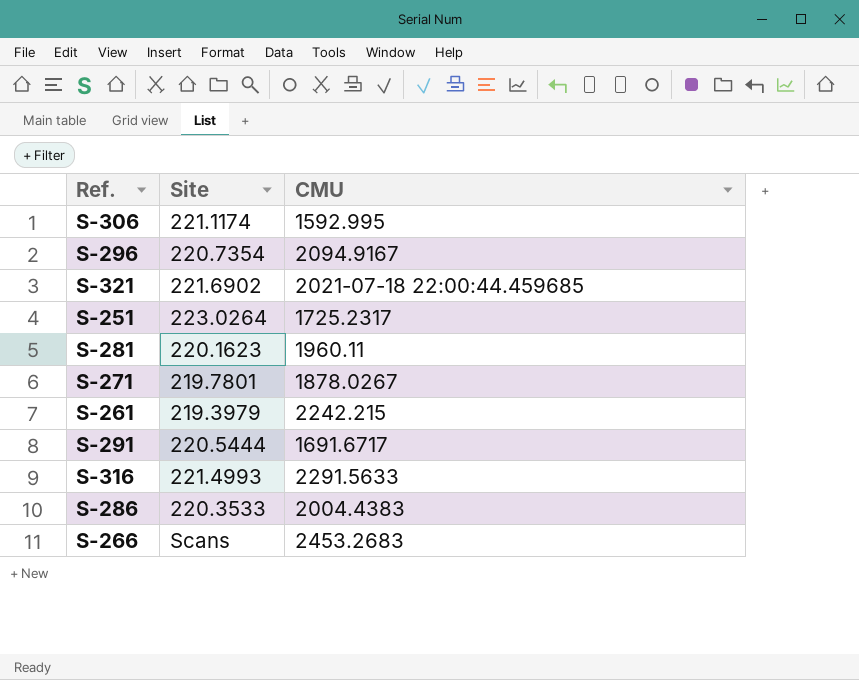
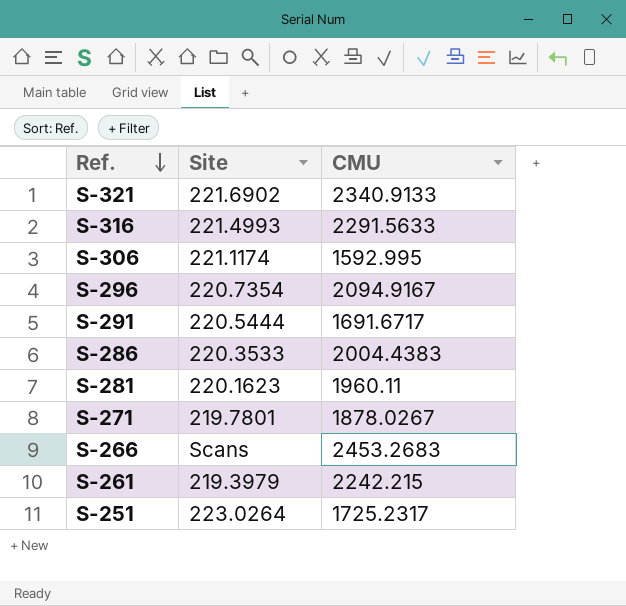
row order: none -> Ref. descending
S-321 | CMU: 2021-07-18 22:00:44.459685 -> 2340.9133

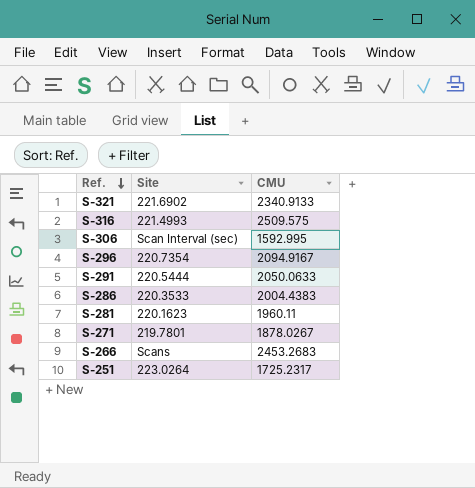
row S-261: 219.3979 | 2242.215 -> none
S-316 | CMU: 2291.5633 -> 2509.575
S-306 | Site: 221.1174 -> Scan Interval (sec)
S-291 | CMU: 1691.6717 -> 2050.0633

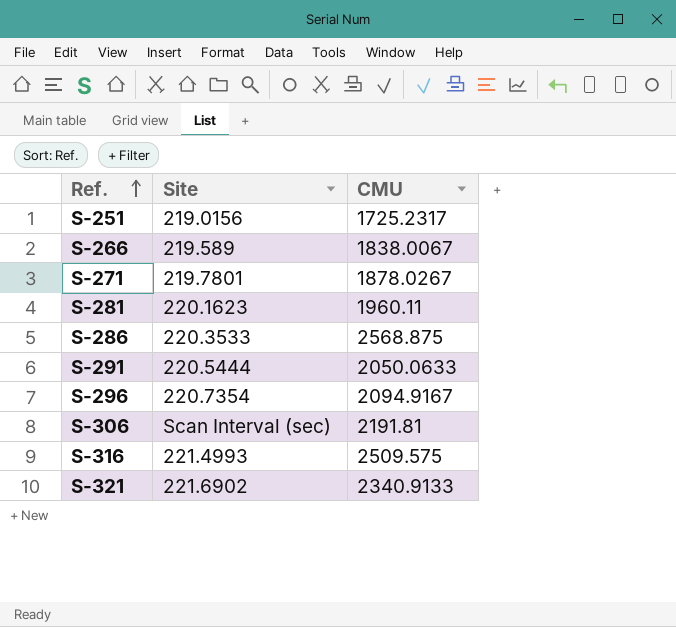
row order: Ref. descending -> Ref. ascending
S-251 | Site: 223.0264 -> 219.0156
S-266 | Site: Scans -> 219.589
S-266 | CMU: 2453.2683 -> 1838.0067
S-286 | CMU: 2004.4383 -> 2568.875
S-306 | CMU: 1592.995 -> 2191.81

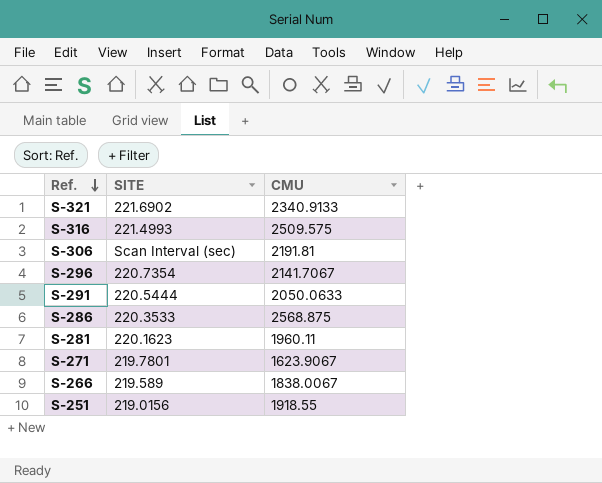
row order: Ref. ascending -> Ref. descending
column name: Site -> SITE
S-296 | CMU: 2094.9167 -> 2141.7067
S-271 | CMU: 1878.0267 -> 1623.9067
S-251 | CMU: 1725.2317 -> 1918.55

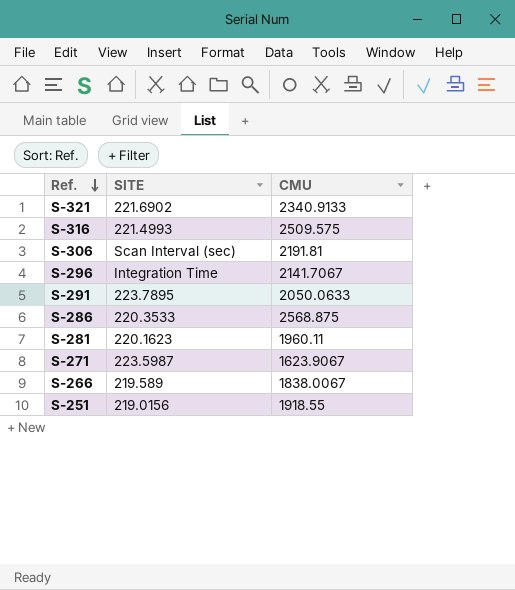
S-296 | SITE: 220.7354 -> Integration Time
S-291 | SITE: 220.5444 -> 223.7895
S-271 | SITE: 219.7801 -> 223.5987

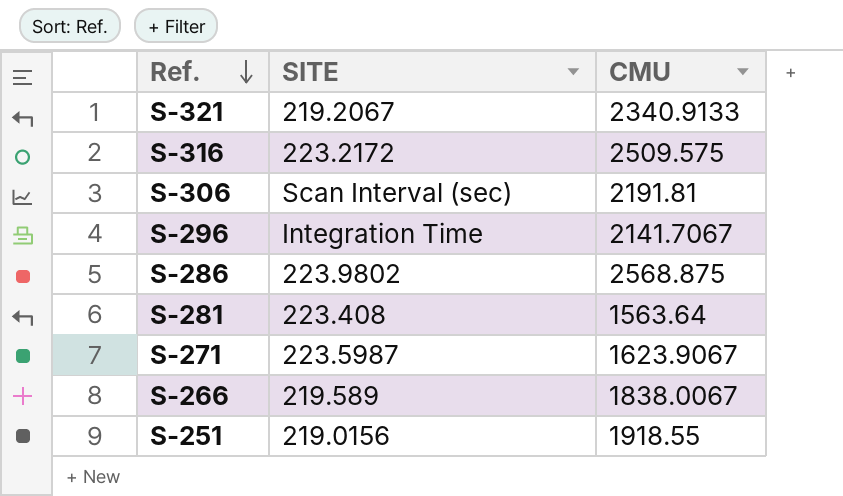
row S-291: 223.7895 | 2050.0633 -> none
S-321 | SITE: 221.6902 -> 219.2067
S-316 | SITE: 221.4993 -> 223.2172
S-286 | SITE: 220.3533 -> 223.9802
S-281 | SITE: 220.1623 -> 223.408
S-281 | CMU: 1960.11 -> 1563.64

